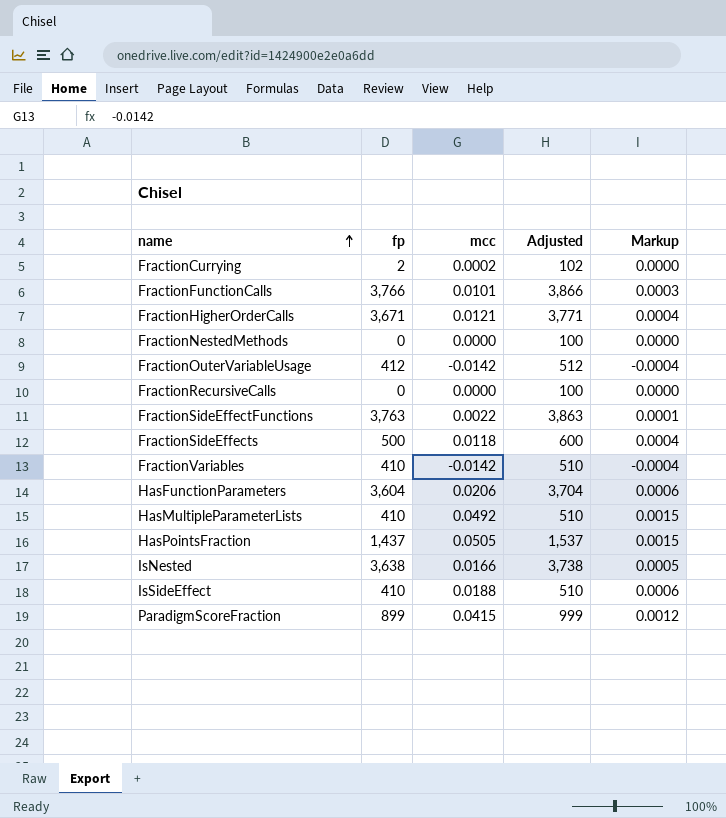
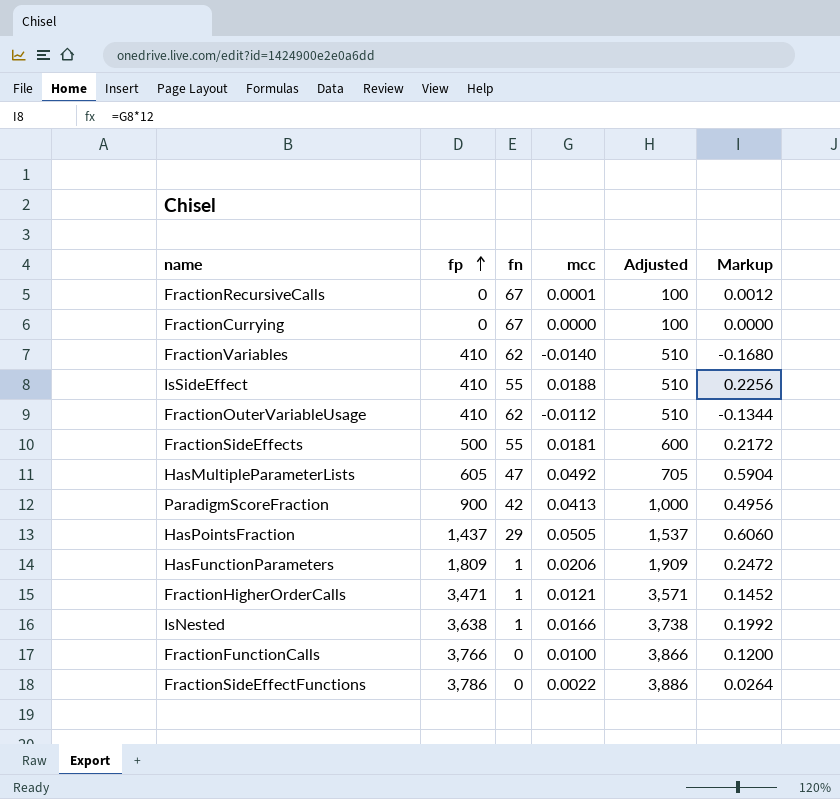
row order: name ascending -> fp ascending
column fn | position: none -> 3
column Markup | formula: [mcc] * 0.03 -> [mcc] * 12
row FractionNestedMethods: 0 | 0.0000 | 100 | 0.0000 -> none
FractionRecursiveCalls | mcc: 0.0000 -> 0.0001
FractionCurrying | fp: 2 -> 0
FractionCurrying | mcc: 0.0002 -> 0.0000
FractionCurrying | Adjusted: 102 -> 100
FractionVariables | mcc: -0.0142 -> -0.0140
FractionOuterVariableUsage | fp: 412 -> 410
FractionOuterVariableUsage | mcc: -0.0142 -> -0.0112
FractionOuterVariableUsage | Adjusted: 512 -> 510
FractionSideEffects | mcc: 0.0118 -> 0.0181
HasMultipleParameterLists | fp: 410 -> 605
HasMultipleParameterLists | Adjusted: 510 -> 705
ParadigmScoreFraction | fp: 899 -> 900
ParadigmScoreFraction | mcc: 0.0415 -> 0.0413
ParadigmScoreFraction | Adjusted: 999 -> 1,000
HasFunctionParameters | fp: 3,604 -> 1,809
HasFunctionParameters | Adjusted: 3,704 -> 1,909
FractionHigherOrderCalls | fp: 3,671 -> 3,471
FractionHigherOrderCalls | Adjusted: 3,771 -> 3,571
FractionFunctionCalls | mcc: 0.0101 -> 0.0100
FractionSideEffectFunctions | fp: 3,763 -> 3,786
FractionSideEffectFunctions | Adjusted: 3,863 -> 3,886

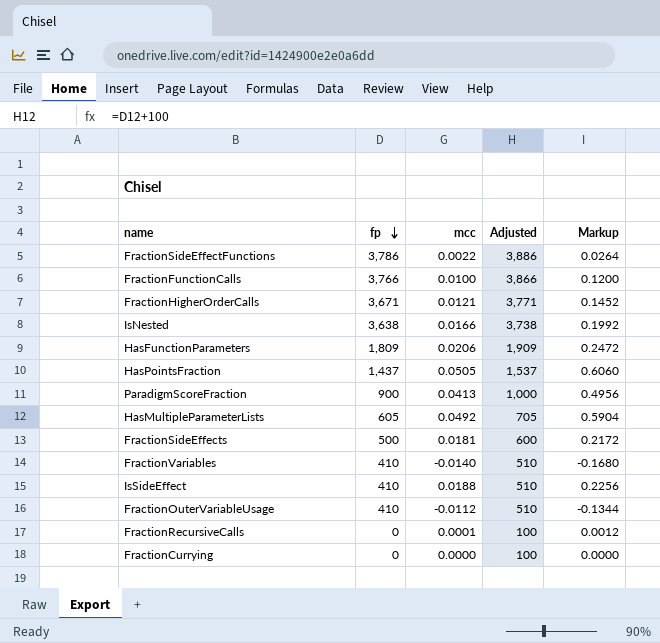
row order: fp ascending -> fp descending
column fn | position: 3 -> none
FractionHigherOrderCalls | fp: 3,471 -> 3,671
FractionHigherOrderCalls | Adjusted: 3,571 -> 3,771

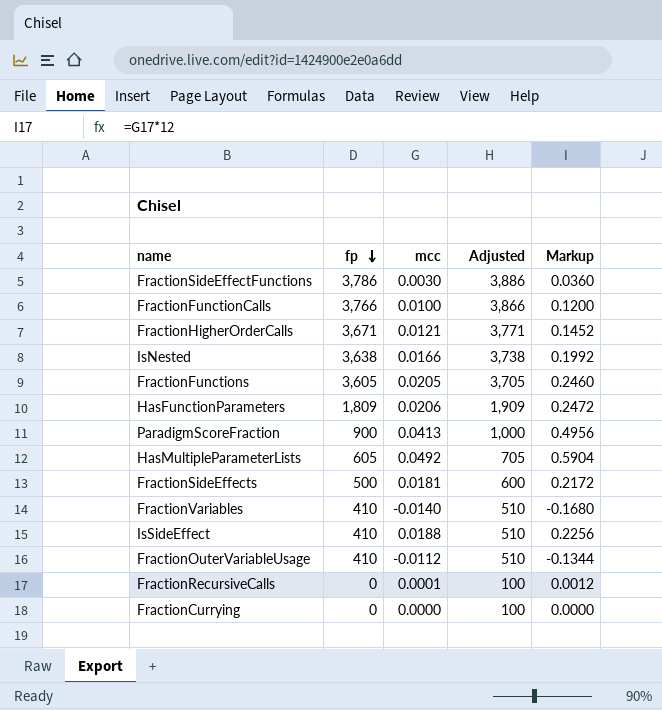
row HasPointsFraction: 1,437 | 0.0505 | 1,537 | 0.6060 -> none
FractionSideEffectFunctions | mcc: 0.0022 -> 0.0030
FractionSideEffectFunctions | Markup: 0.0264 -> 0.0360
row FractionFunctions: none -> 3,605 | 0.0205 | 3,705 | 0.2460

